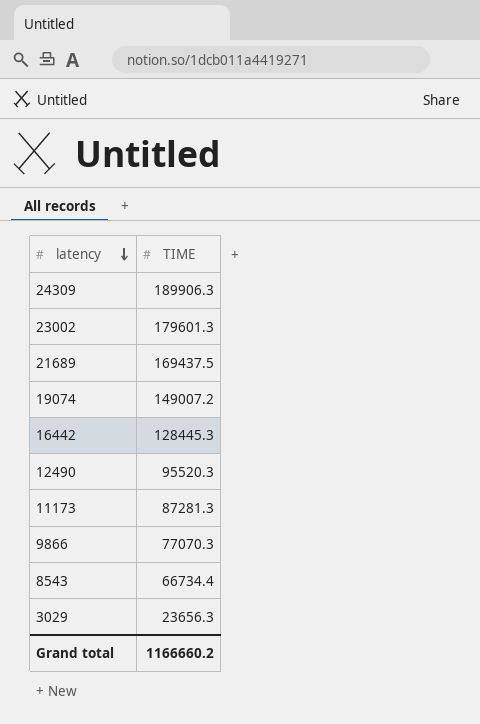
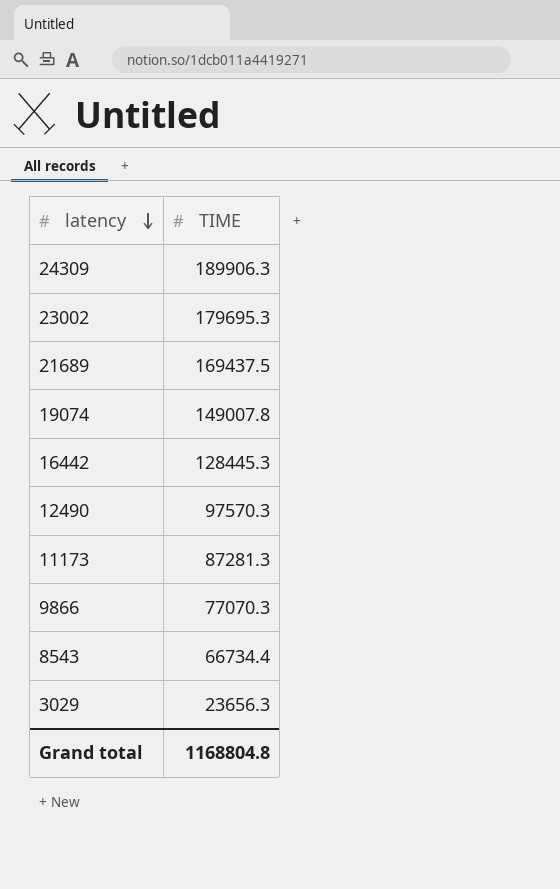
23002 | TIME: 179601.3 -> 179695.3
19074 | TIME: 149007.2 -> 149007.8
12490 | TIME: 95520.3 -> 97570.3
Grand total | TIME: 1166660.2 -> 1168804.8

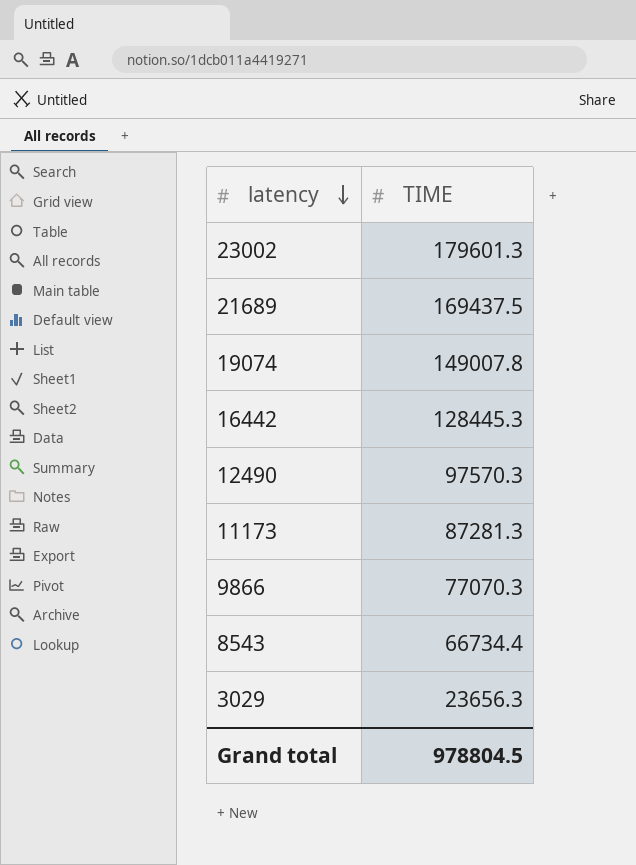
row 24309: 189906.3 -> none
23002 | TIME: 179695.3 -> 179601.3
Grand total | TIME: 1168804.8 -> 978804.5

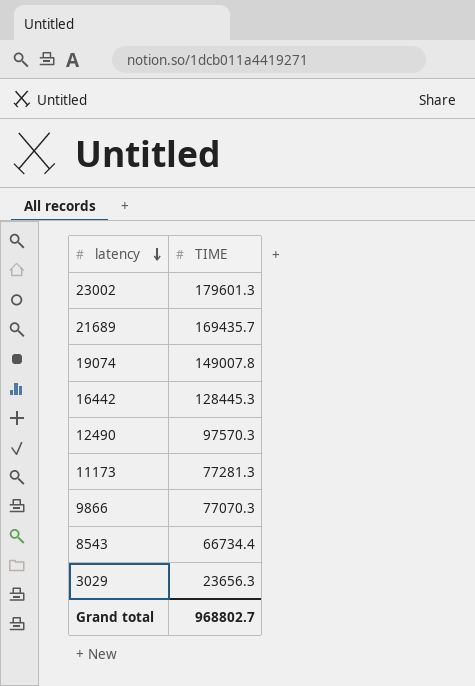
21689 | TIME: 169437.5 -> 169435.7
11173 | TIME: 87281.3 -> 77281.3
Grand total | TIME: 978804.5 -> 968802.7

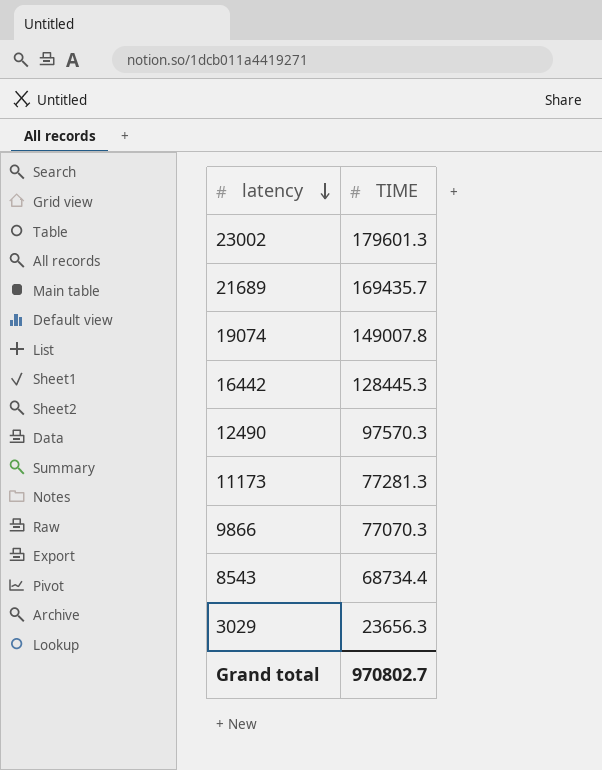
8543 | TIME: 66734.4 -> 68734.4
Grand total | TIME: 968802.7 -> 970802.7

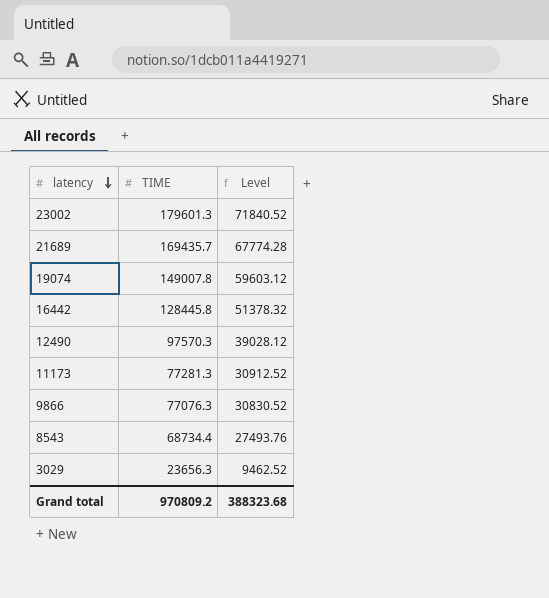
column Level | formula: none -> [TIME] * 0.4
16442 | TIME: 128445.3 -> 128445.8
9866 | TIME: 77070.3 -> 77076.3
Grand total | TIME: 970802.7 -> 970809.2

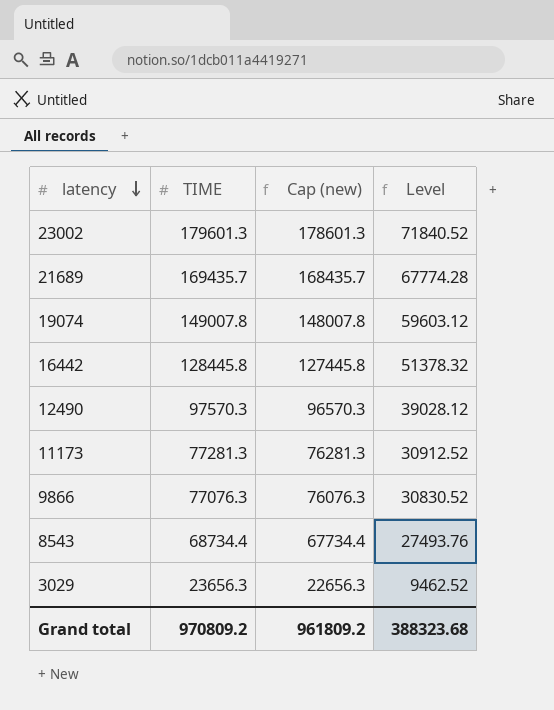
column Cap (new) | formula: none -> [TIME] - 1000

